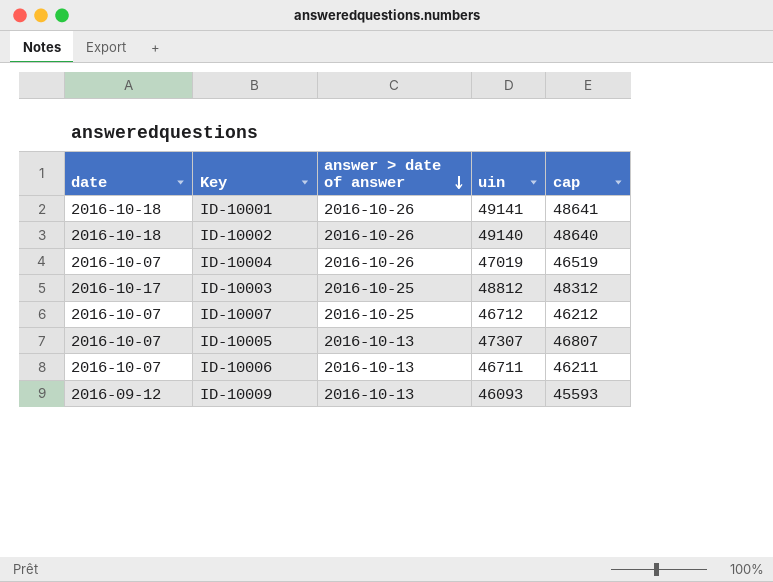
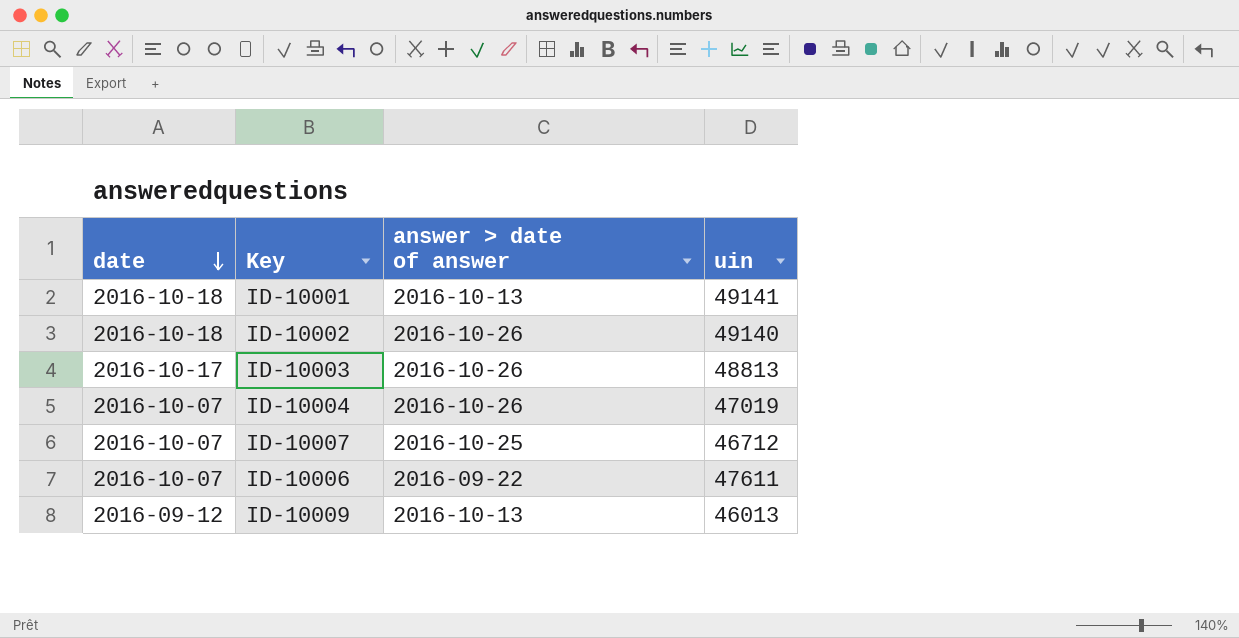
row order: answer > date of answer descending -> date descending
column cap | formula: [uin] - 500 -> none
row ID-10005: 2016-10-07 | 2016-10-13 | 47307 | 46807 -> none
ID-10001 | answer > date of answer: 2016-10-26 -> 2016-10-13
ID-10003 | answer > date of answer: 2016-10-25 -> 2016-10-26
ID-10003 | uin: 48812 -> 48813
ID-10006 | answer > date of answer: 2016-10-13 -> 2016-09-22
ID-10006 | uin: 46711 -> 47611
ID-10009 | uin: 46093 -> 46013

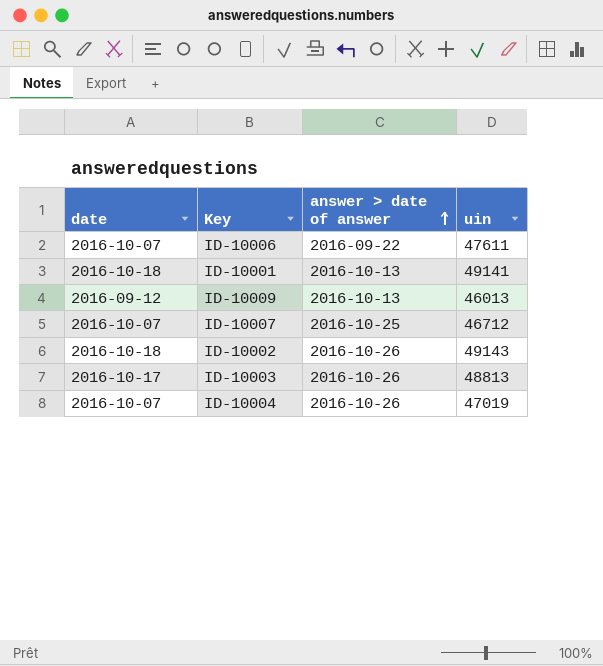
row order: date descending -> answer > date of answer ascending
ID-10002 | uin: 49140 -> 49143

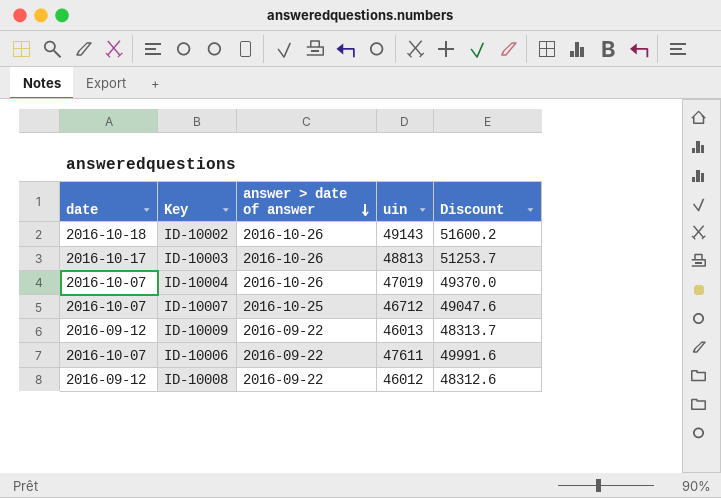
row order: answer > date of answer ascending -> answer > date of answer descending
column Discount | formula: none -> [uin] * 1.05
row ID-10001: 2016-10-18 | 2016-10-13 | 49141 -> none
ID-10009 | answer > date of answer: 2016-10-13 -> 2016-09-22
row ID-10008: none -> 2016-09-12 | 2016-09-22 | 46012 | 48312.6

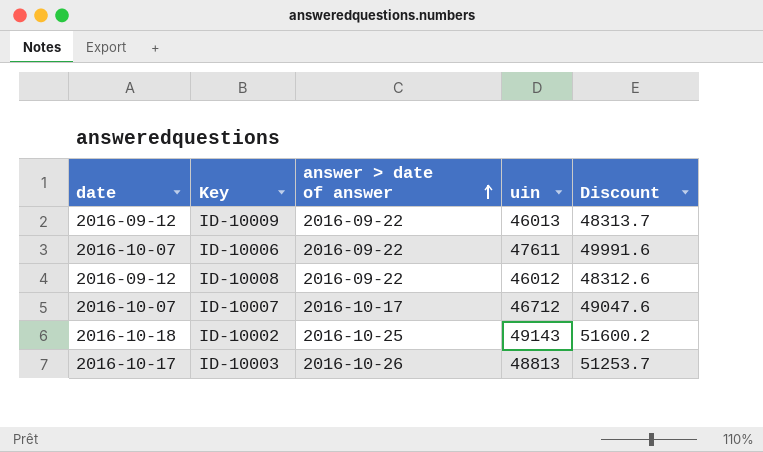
row order: answer > date of answer descending -> answer > date of answer ascending
row ID-10004: 2016-10-07 | 2016-10-26 | 47019 | 49370.0 -> none
ID-10007 | answer > date of answer: 2016-10-25 -> 2016-10-17
ID-10002 | answer > date of answer: 2016-10-26 -> 2016-10-25

